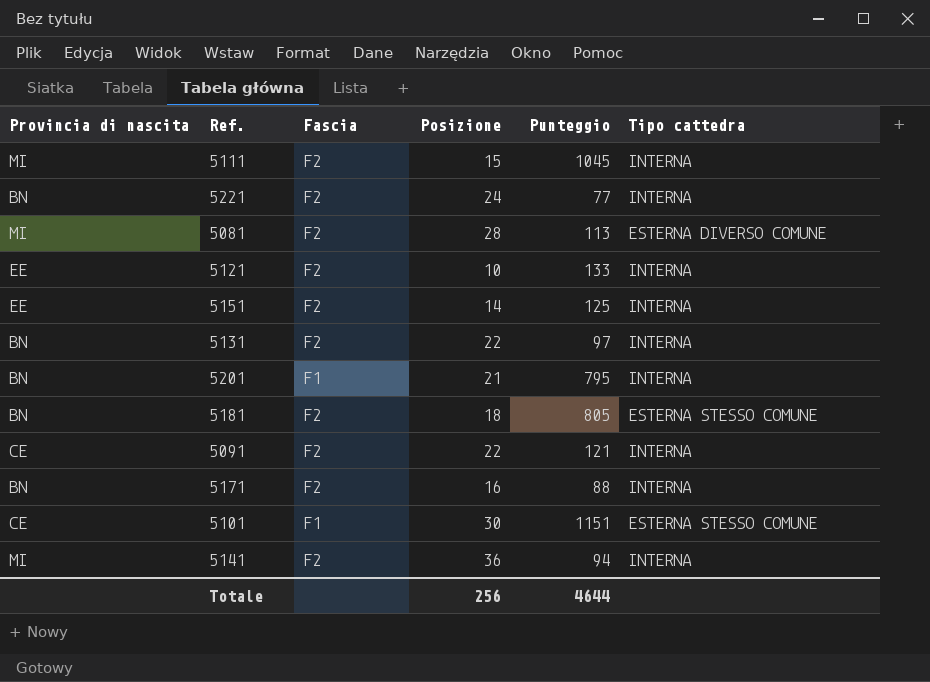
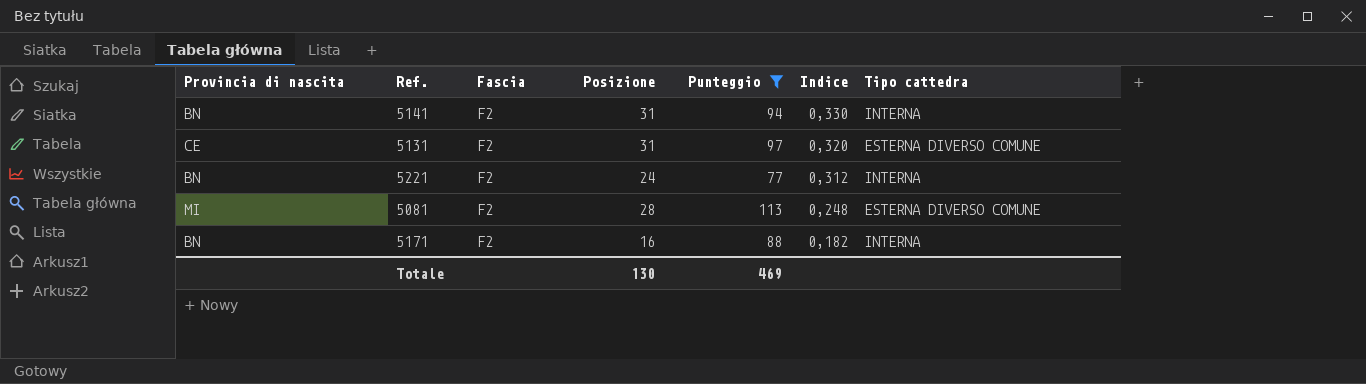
filter: none -> Punteggio <= 113
row order: none -> Indice descending
column Indice | formula: none -> [Posizione] / [Punteggio]
5141 | Provincia di nascita: MI -> BN
5141 | Posizione: 36 -> 31
5131 | Provincia di nascita: BN -> CE
5131 | Posizione: 22 -> 31
5131 | Tipo cattedra: INTERNA -> ESTERNA DIVERSO COMUNE
Totale | Posizione: 256 -> 130
Totale | Punteggio: 4644 -> 469

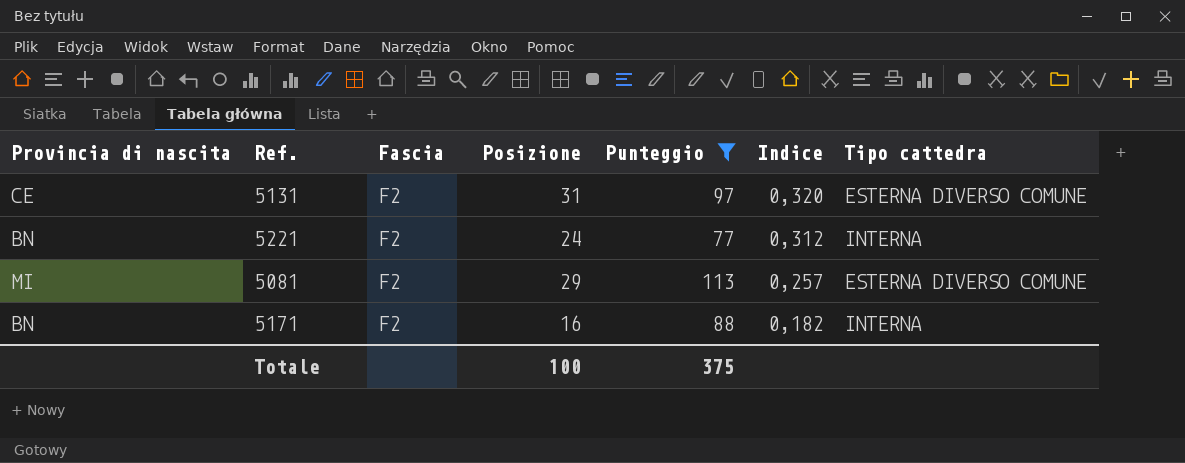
row 5141: BN | F2 | 31 | 94 | 0,330 | INTERNA -> none
5081 | Posizione: 28 -> 29
5081 | Indice: 0,248 -> 0,257
Totale | Posizione: 130 -> 100
Totale | Punteggio: 469 -> 375

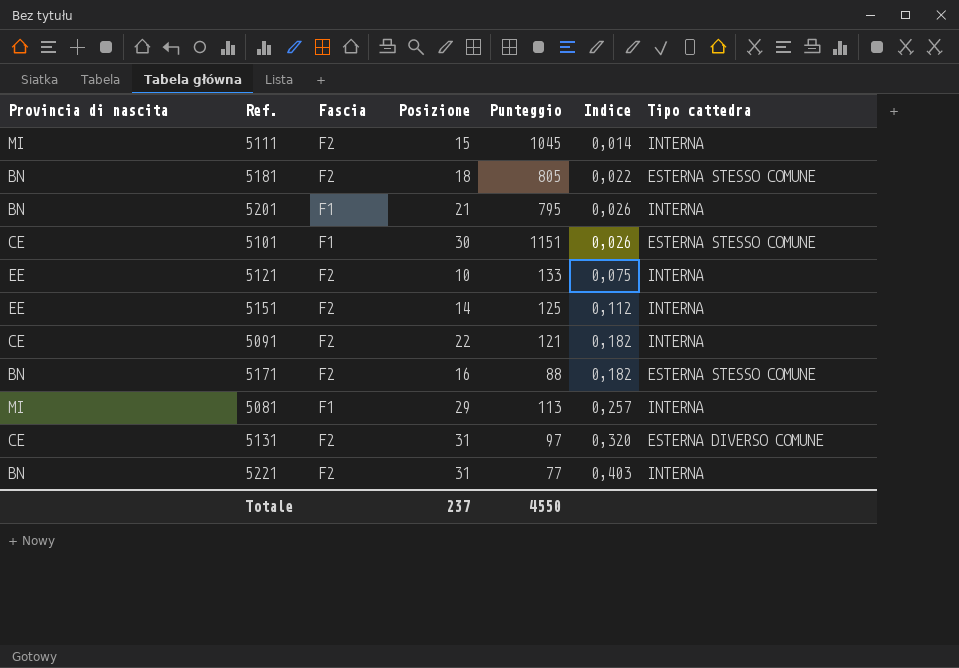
filter: Punteggio <= 113 -> none
row order: Indice descending -> Indice ascending
5171 | Tipo cattedra: INTERNA -> ESTERNA STESSO COMUNE
5081 | Fascia: F2 -> F1
5081 | Tipo cattedra: ESTERNA DIVERSO COMUNE -> INTERNA
5221 | Posizione: 24 -> 31
5221 | Indice: 0,312 -> 0,403
Totale | Posizione: 100 -> 237
Totale | Punteggio: 375 -> 4550

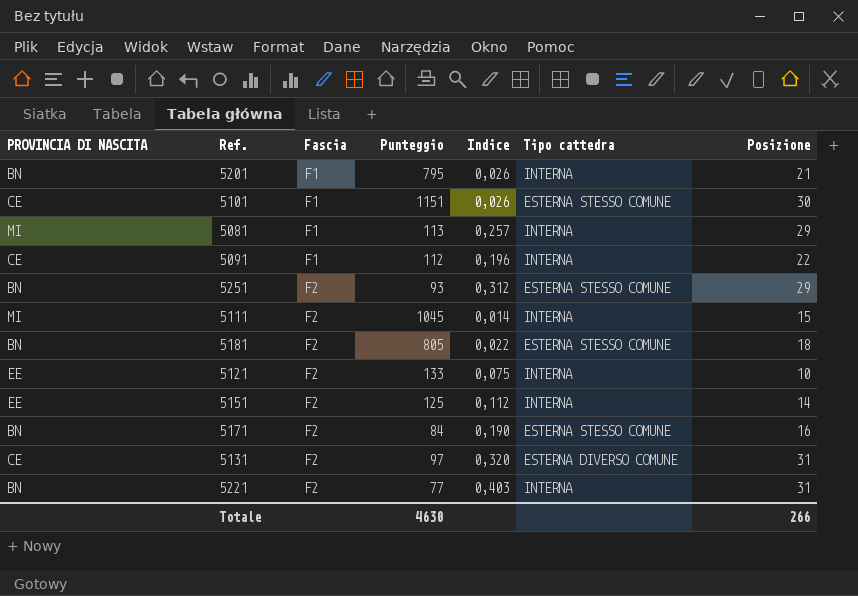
row order: Indice ascending -> Fascia ascending
column name: Provincia di nascita -> PROVINCIA DI NASCITA
column Posizione | position: 4 -> 7
5091 | Fascia: F2 -> F1
5091 | Punteggio: 121 -> 112
5091 | Indice: 0,182 -> 0,196
row 5251: none -> BN | F2 | 93 | 0,312 | ESTERNA STESSO COMUNE | 29
5171 | Punteggio: 88 -> 84
5171 | Indice: 0,182 -> 0,190
Totale | Punteggio: 4550 -> 4630
Totale | Posizione: 237 -> 266

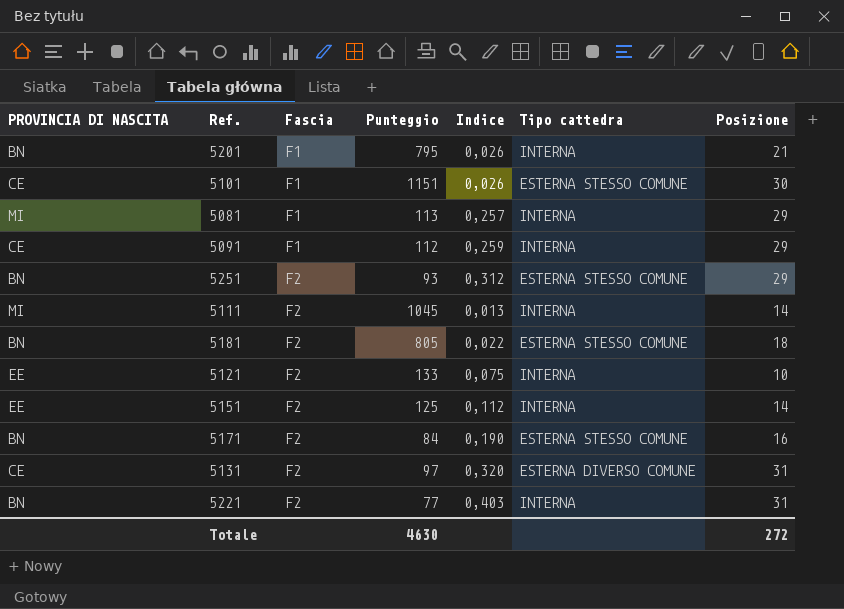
5091 | Indice: 0,196 -> 0,259
5091 | Posizione: 22 -> 29
5111 | Indice: 0,014 -> 0,013
5111 | Posizione: 15 -> 14
Totale | Posizione: 266 -> 272

